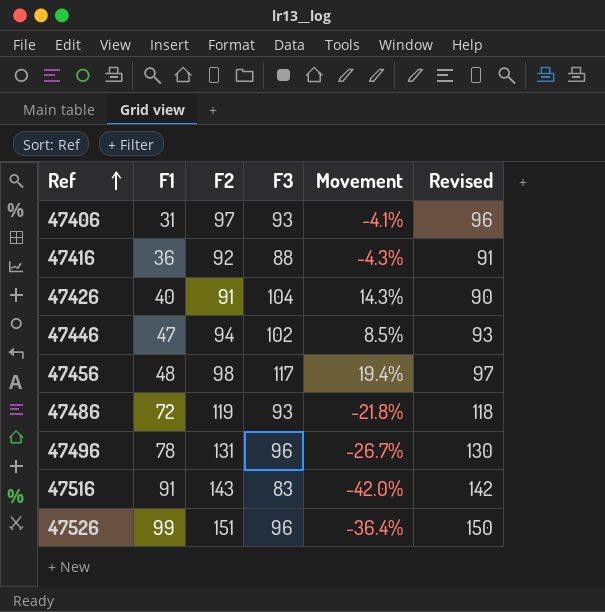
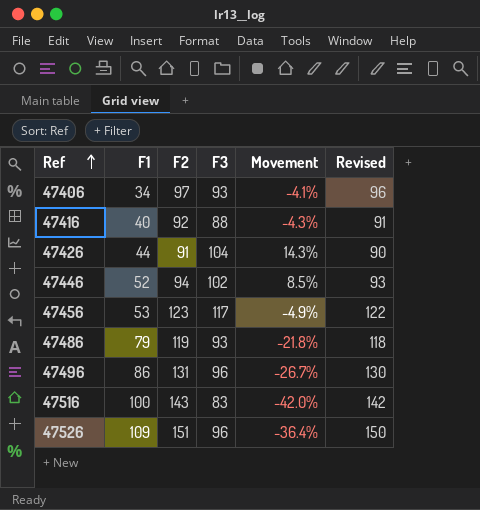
47406 | F1: 31 -> 34
47416 | F1: 36 -> 40
47426 | F1: 40 -> 44
47446 | F1: 47 -> 52
47456 | F1: 48 -> 53
47456 | F2: 98 -> 123
47456 | Movement: 19.4% -> -4.9%
47456 | Revised: 97 -> 122
47486 | F1: 72 -> 79
47496 | F1: 78 -> 86
47516 | F1: 91 -> 100
47526 | F1: 99 -> 109

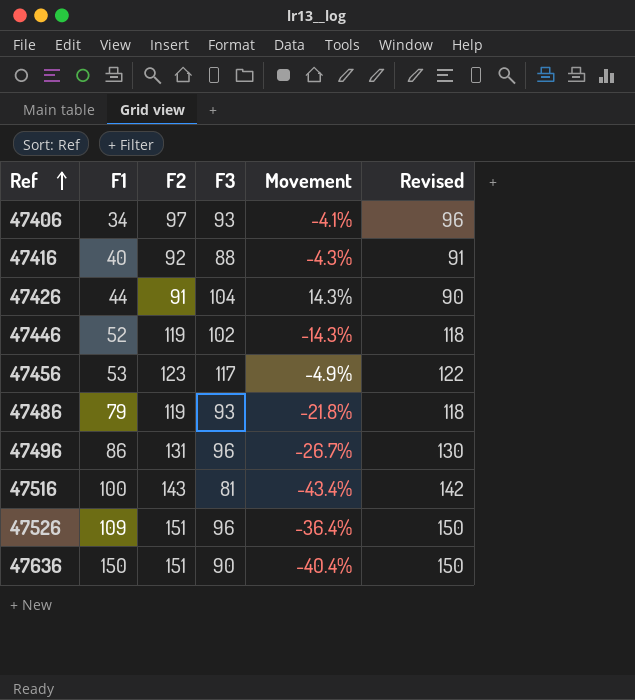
47446 | F2: 94 -> 119
47446 | Movement: 8.5% -> -14.3%
47446 | Revised: 93 -> 118
47516 | F3: 83 -> 81
47516 | Movement: -42.0% -> -43.4%
row 47636: none -> 150 | 151 | 90 | -40.4% | 150

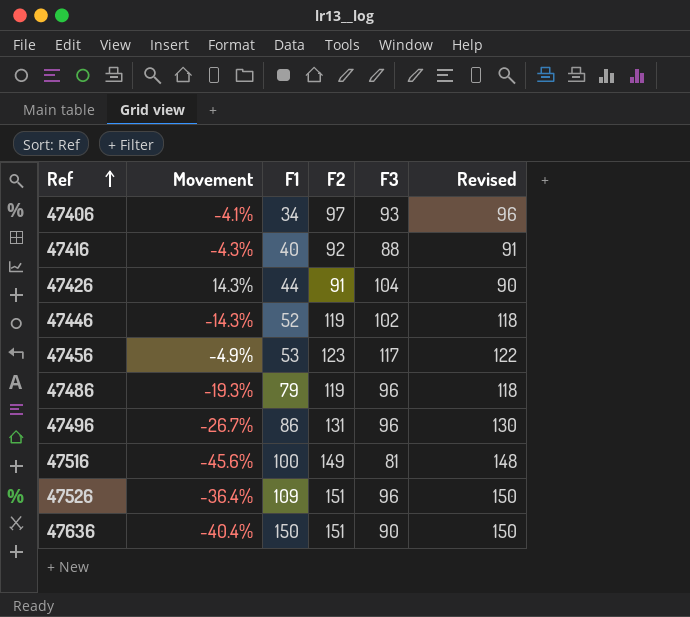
column Movement | position: 5 -> 2
47486 | Movement: -21.8% -> -19.3%
47486 | F3: 93 -> 96
47516 | Movement: -43.4% -> -45.6%
47516 | F2: 143 -> 149
47516 | Revised: 142 -> 148

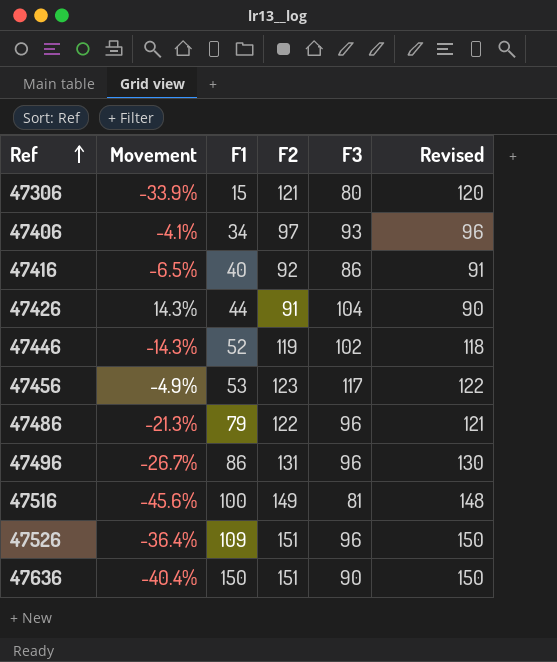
row 47306: none -> -33.9% | 15 | 121 | 80 | 120
47416 | Movement: -4.3% -> -6.5%
47416 | F3: 88 -> 86
47486 | Movement: -19.3% -> -21.3%
47486 | F2: 119 -> 122
47486 | Revised: 118 -> 121

